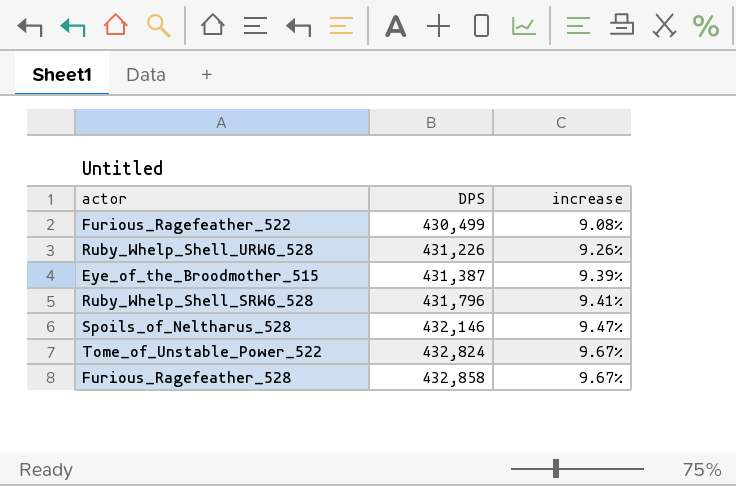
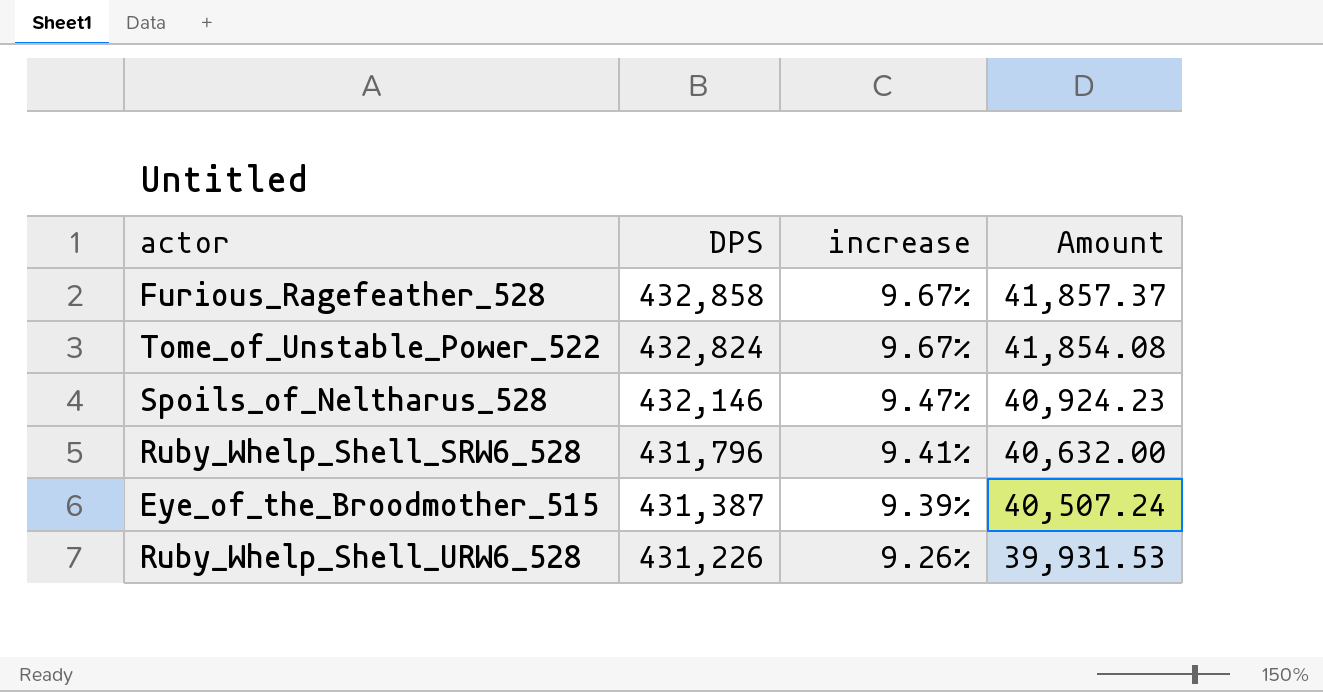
row order: DPS ascending -> DPS descending
column Amount | formula: none -> [DPS] * [increase]
row Furious_Ragefeather_522: 430,499 | 9.08% -> none

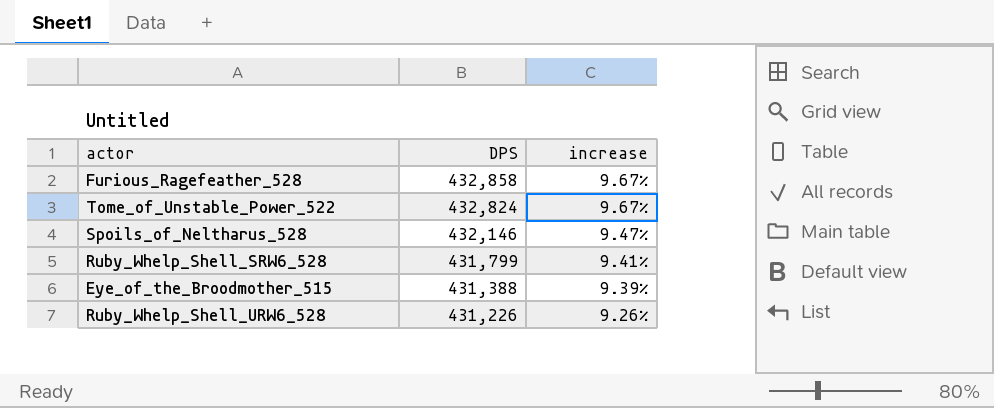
column Amount | formula: [DPS] * [increase] -> none
Ruby_Whelp_Shell_SRW6_528 | DPS: 431,796 -> 431,799
Eye_of_the_Broodmother_515 | DPS: 431,387 -> 431,388

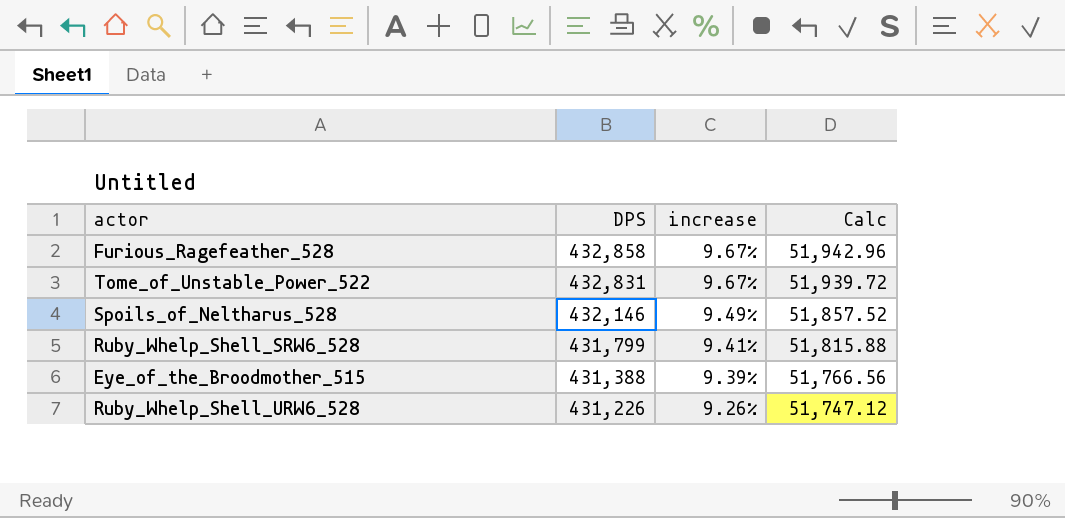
column Calc | formula: none -> [DPS] * 0.12
Tome_of_Unstable_Power_522 | DPS: 432,824 -> 432,831
Spoils_of_Neltharus_528 | increase: 9.47% -> 9.49%

